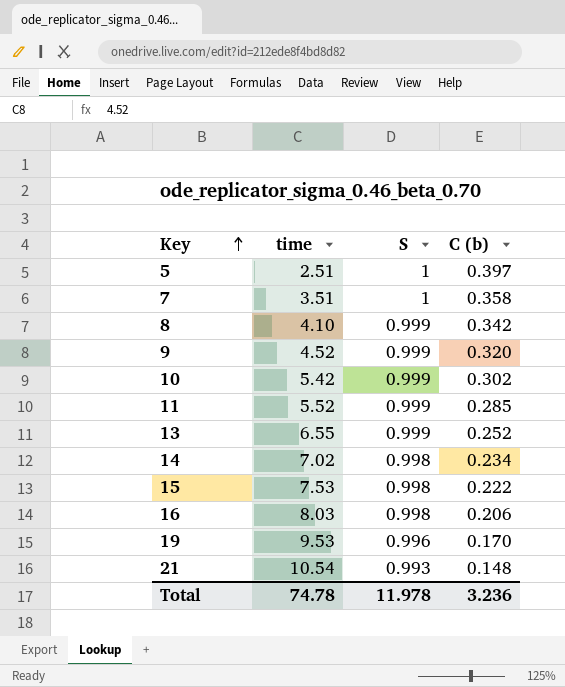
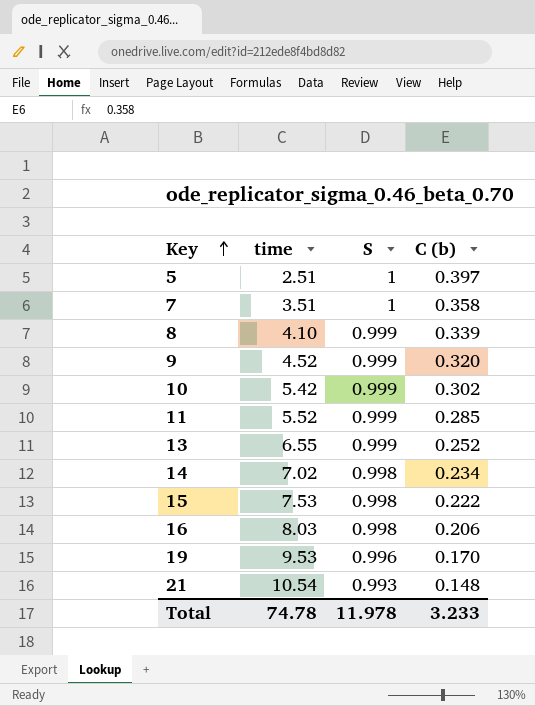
8 | C (b): 0.342 -> 0.339
Total | C (b): 3.236 -> 3.233

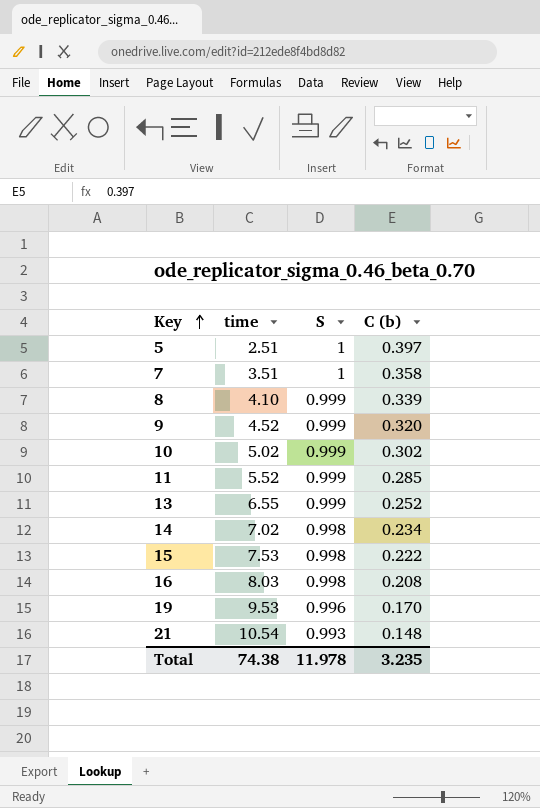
10 | time: 5.42 -> 5.02
16 | C (b): 0.206 -> 0.208
Total | time: 74.78 -> 74.38
Total | C (b): 3.233 -> 3.235

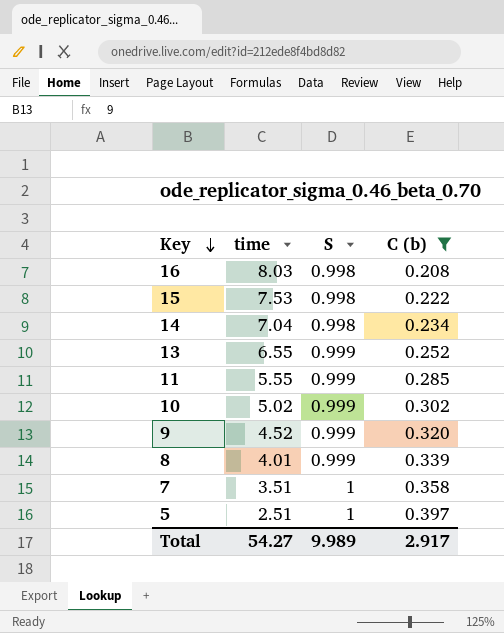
filter: none -> C (b) >= 0.208
row order: Key ascending -> Key descending
14 | time: 7.02 -> 7.04
11 | time: 5.52 -> 5.55
8 | time: 4.10 -> 4.01
Total | time: 74.38 -> 54.27
Total | S: 11.978 -> 9.989
Total | C (b): 3.235 -> 2.917

